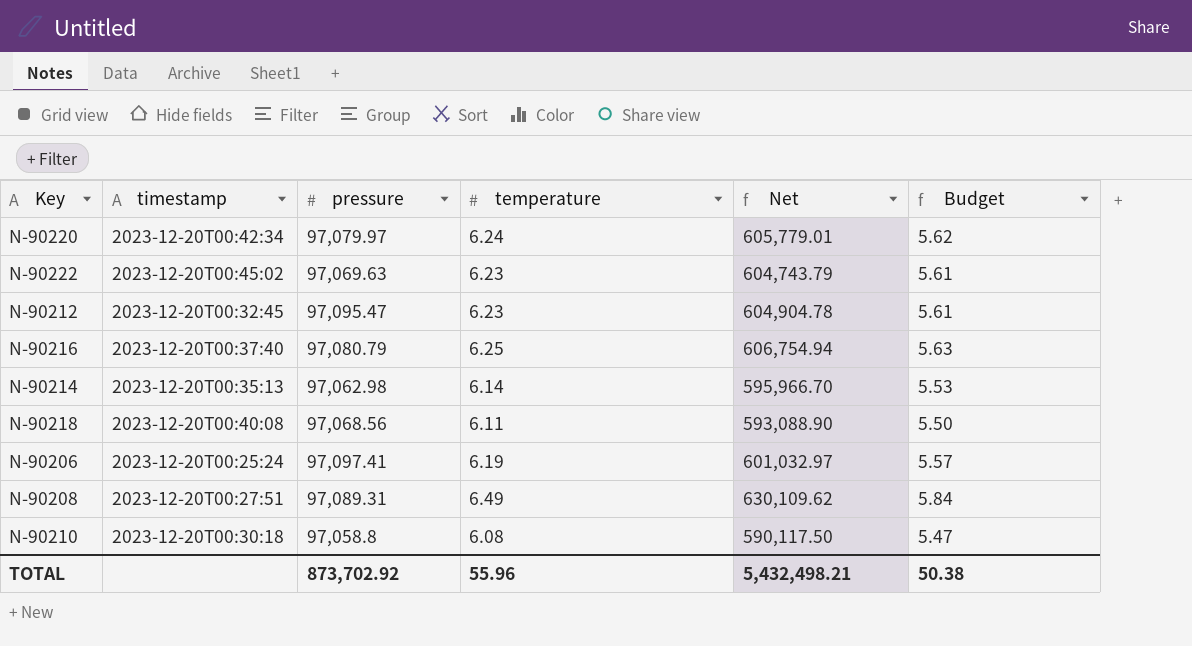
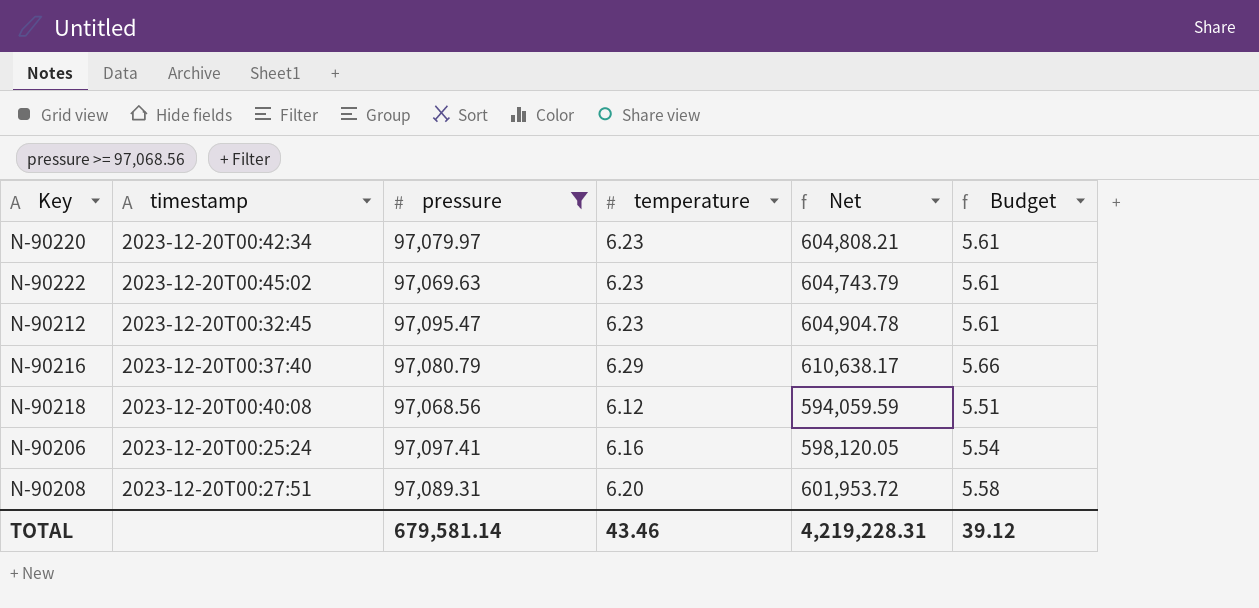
filter: none -> pressure >= 97,068.56
N-90220 | temperature: 6.24 -> 6.23
N-90220 | Net: 605,779.01 -> 604,808.21
N-90220 | Budget: 5.62 -> 5.61
N-90216 | temperature: 6.25 -> 6.29
N-90216 | Net: 606,754.94 -> 610,638.17
N-90216 | Budget: 5.63 -> 5.66
N-90218 | temperature: 6.11 -> 6.12
N-90218 | Net: 593,088.90 -> 594,059.59
N-90218 | Budget: 5.50 -> 5.51
N-90206 | temperature: 6.19 -> 6.16
N-90206 | Net: 601,032.97 -> 598,120.05
N-90206 | Budget: 5.57 -> 5.54
N-90208 | temperature: 6.49 -> 6.20
N-90208 | Net: 630,109.62 -> 601,953.72
N-90208 | Budget: 5.84 -> 5.58
TOTAL | pressure: 873,702.92 -> 679,581.14
TOTAL | temperature: 55.96 -> 43.46
TOTAL | Net: 5,432,498.21 -> 4,219,228.31
TOTAL | Budget: 50.38 -> 39.12

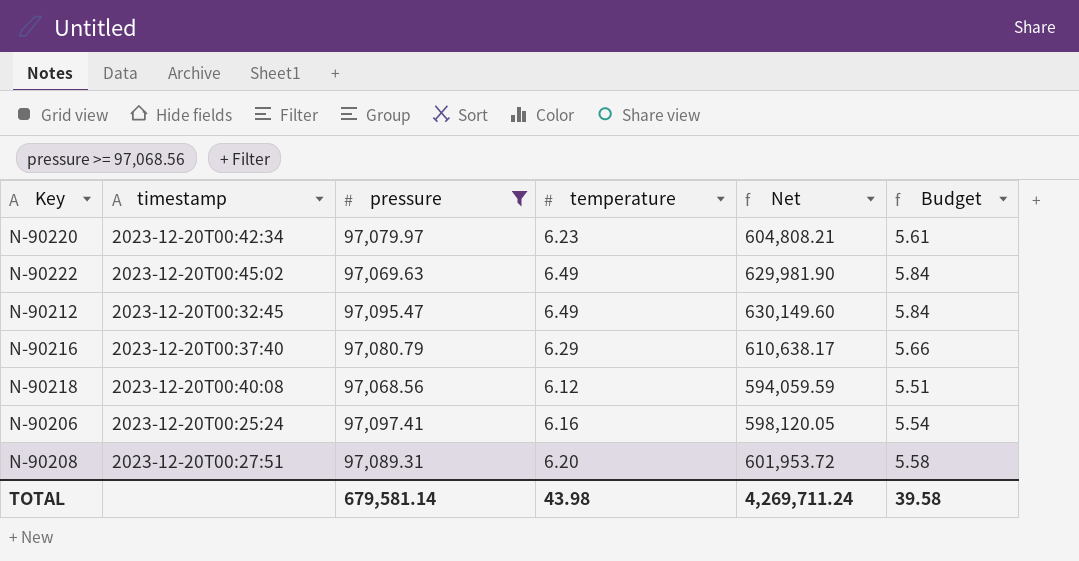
N-90222 | temperature: 6.23 -> 6.49
N-90222 | Net: 604,743.79 -> 629,981.90
N-90222 | Budget: 5.61 -> 5.84
N-90212 | temperature: 6.23 -> 6.49
N-90212 | Net: 604,904.78 -> 630,149.60
N-90212 | Budget: 5.61 -> 5.84
TOTAL | temperature: 43.46 -> 43.98
TOTAL | Net: 4,219,228.31 -> 4,269,711.24
TOTAL | Budget: 39.12 -> 39.58

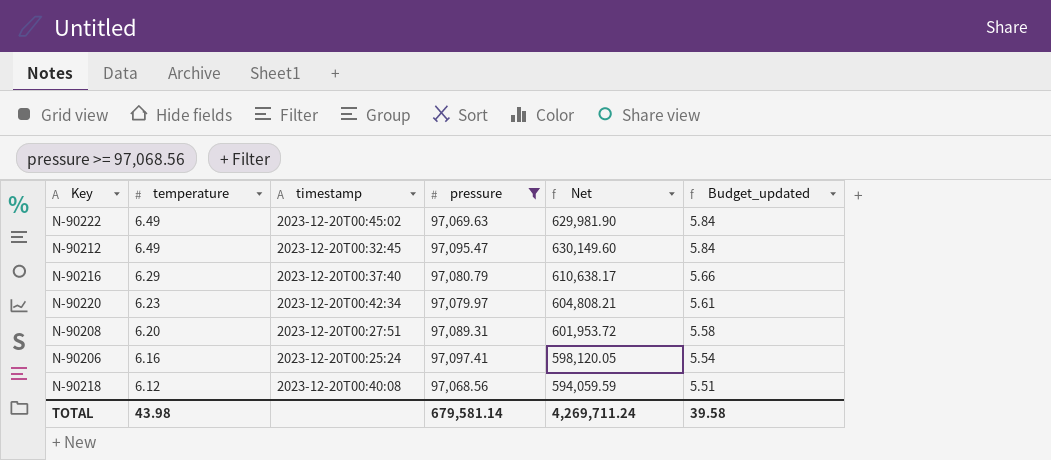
row order: none -> temperature descending
column temperature | position: 4 -> 2
column name: Budget -> Budget_updated

